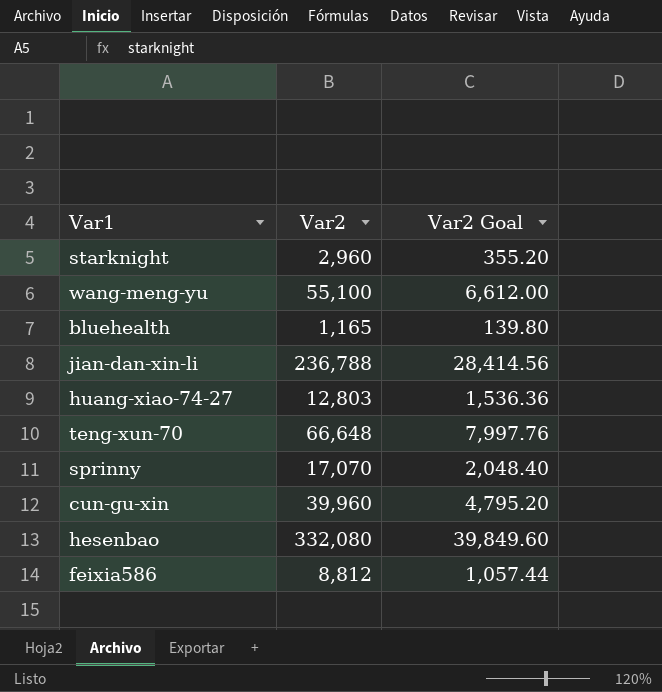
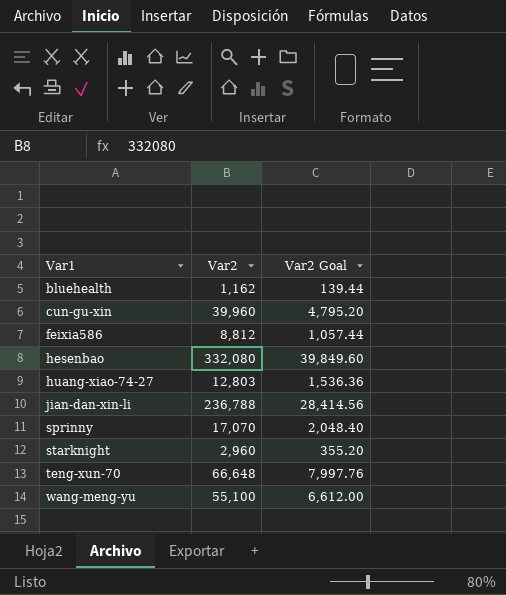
row order: none -> Var1 ascending
bluehealth | Var2: 1,165 -> 1,162
bluehealth | Var2 Goal: 139.80 -> 139.44

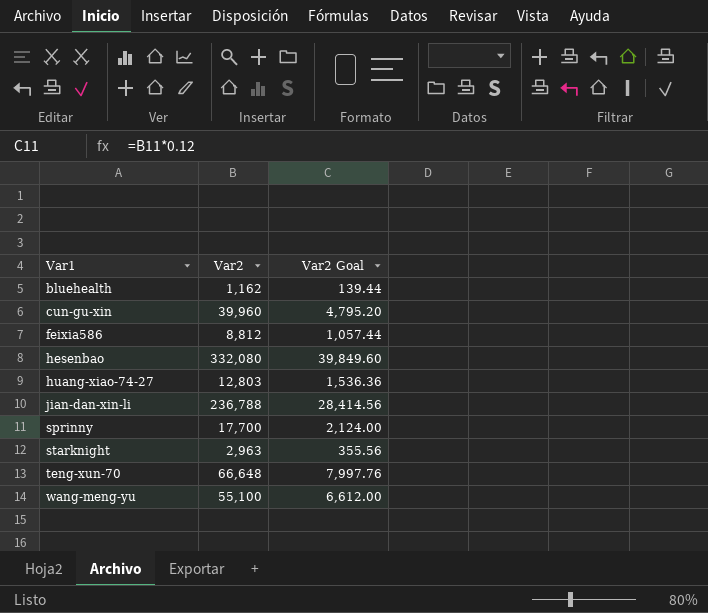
sprinny | Var2: 17,070 -> 17,700
sprinny | Var2 Goal: 2,048.40 -> 2,124.00
starknight | Var2: 2,960 -> 2,963
starknight | Var2 Goal: 355.20 -> 355.56

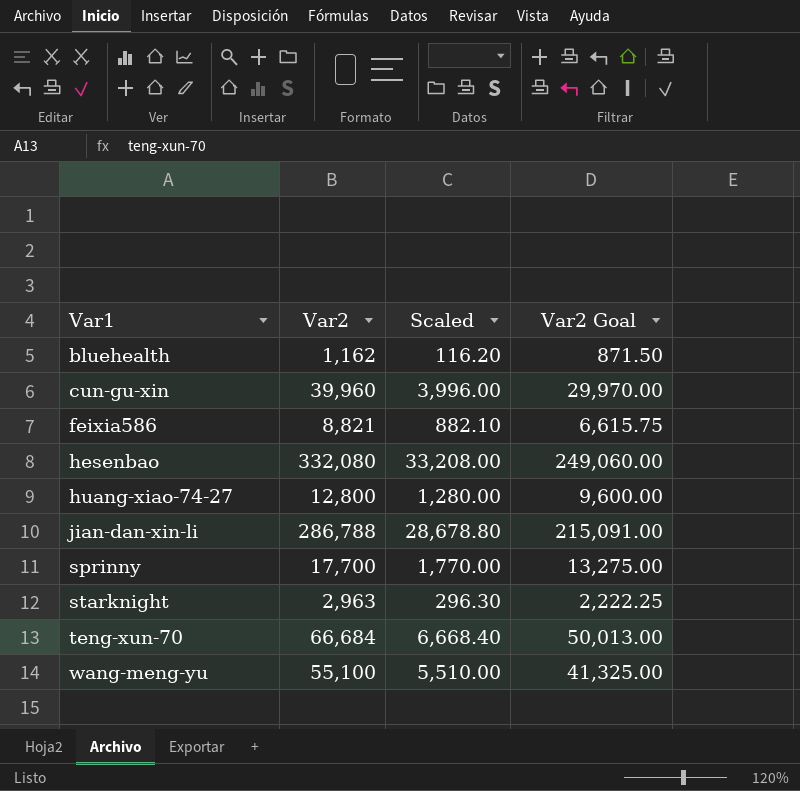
column Scaled | formula: none -> [Var2] * 0.1
column Var2 Goal | formula: [Var2] * 0.12 -> [Var2] * 0.75
feixia586 | Var2: 8,812 -> 8,821
huang-xiao-74-27 | Var2: 12,803 -> 12,800
jian-dan-xin-li | Var2: 236,788 -> 286,788
teng-xun-70 | Var2: 66,648 -> 66,684

